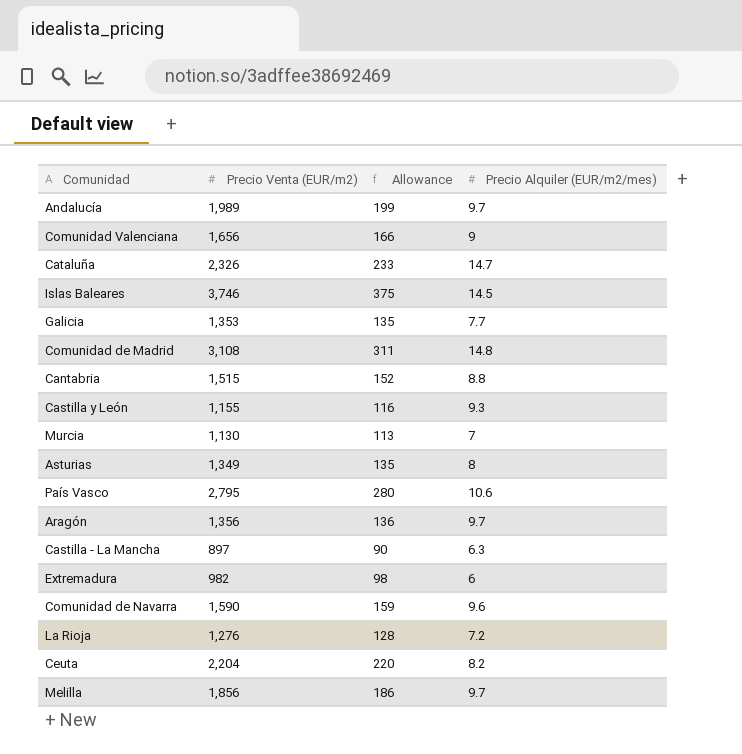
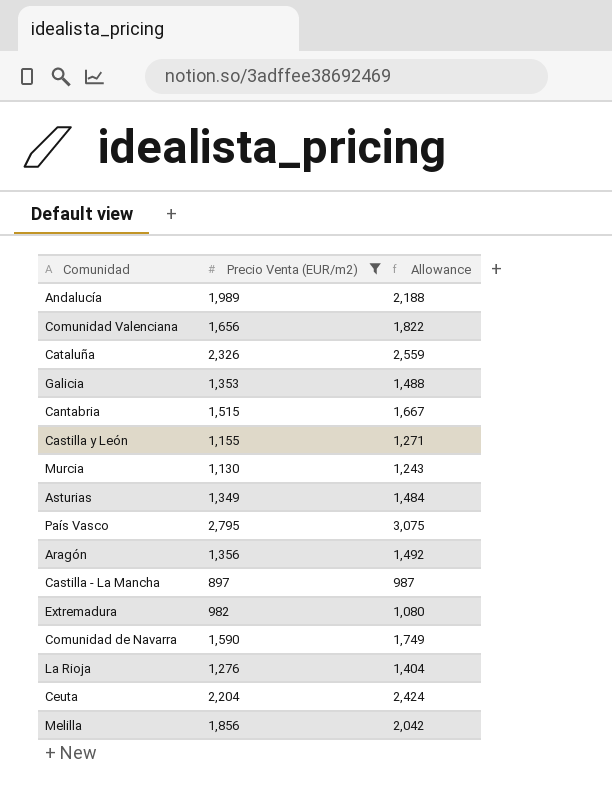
filter: none -> Precio Venta (EUR/m2) <= 2,795
column Precio Alquiler (EUR/m2/mes) | position: 4 -> none
column Allowance | formula: [Precio Venta (EUR/m2)] * 0.1 -> [Precio Venta (EUR/m2)] * 1.1

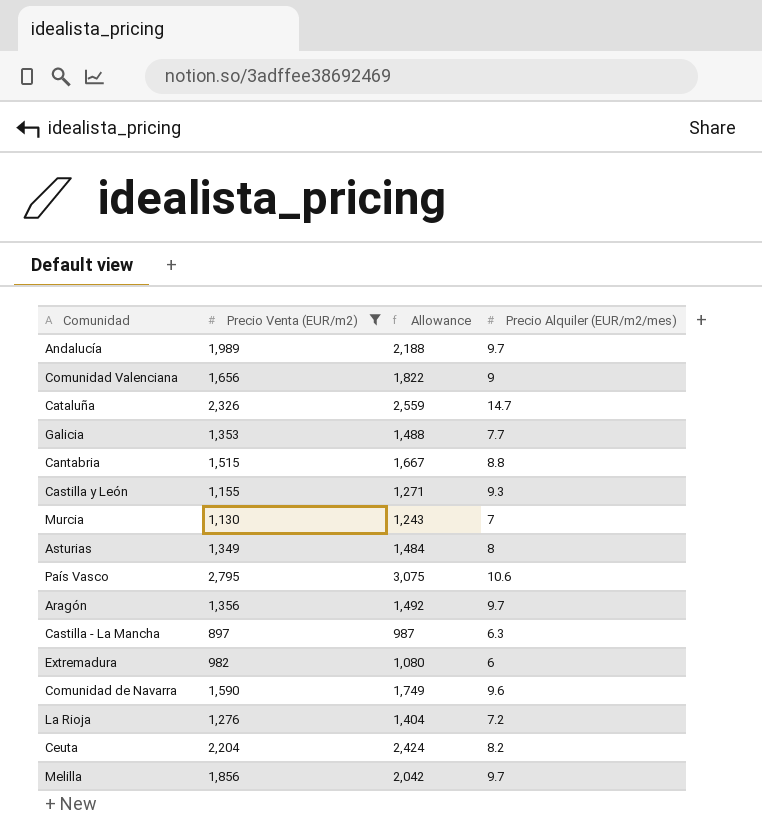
column Precio Alquiler (EUR/m2/mes) | position: none -> 4

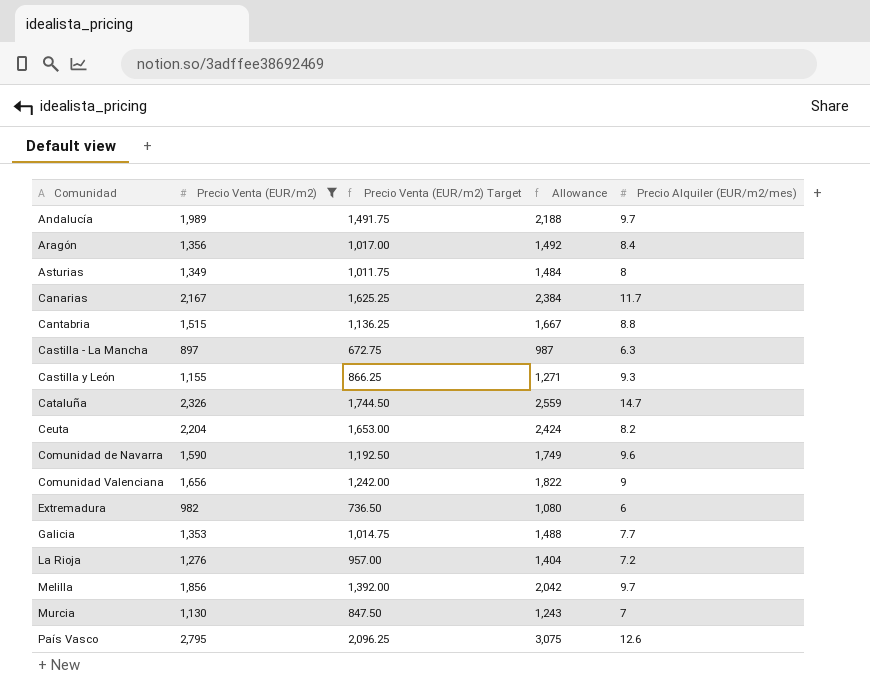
row order: none -> Comunidad ascending
column Precio Venta (EUR/m2) Target | formula: none -> [Precio Venta (EUR/m2)] * 0.75
Aragón | Precio Alquiler (EUR/m2/mes): 9.7 -> 8.4
row Canarias: none -> 2,167 | 1,625.25 | 2,384 | 11.7
País Vasco | Precio Alquiler (EUR/m2/mes): 10.6 -> 12.6

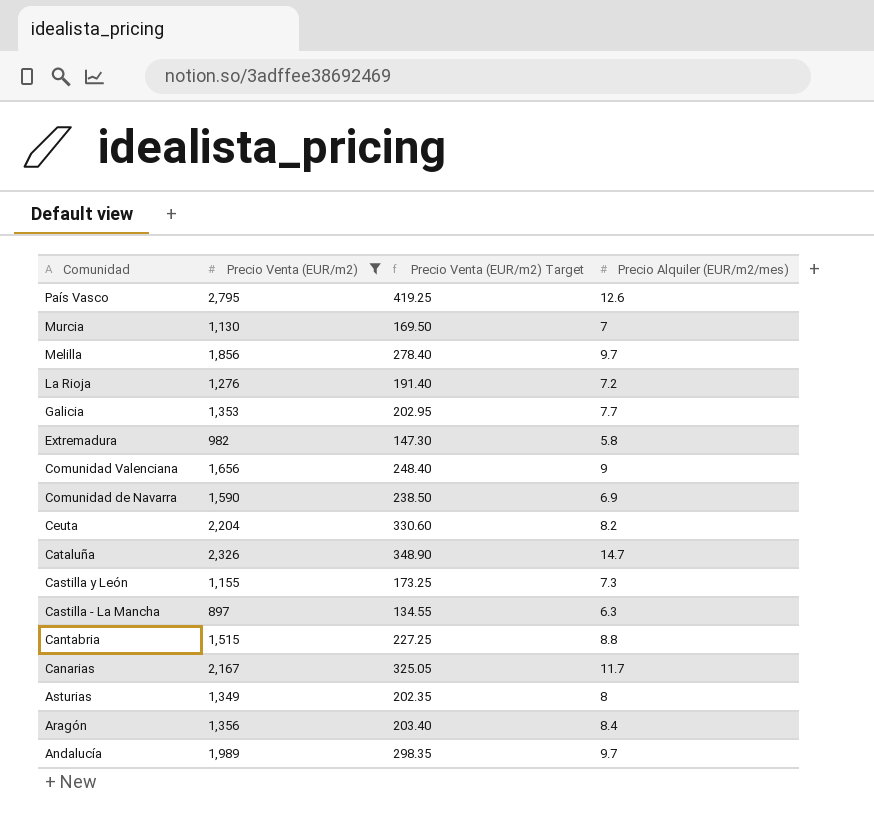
row order: Comunidad ascending -> Comunidad descending
column Allowance | formula: [Precio Venta (EUR/m2)] * 1.1 -> none
column Precio Venta (EUR/m2) Target | formula: [Precio Venta (EUR/m2)] * 0.75 -> [Precio Venta (EUR/m2)] * 0.15
Extremadura | Precio Alquiler (EUR/m2/mes): 6 -> 5.8
Comunidad de Navarra | Precio Alquiler (EUR/m2/mes): 9.6 -> 6.9
Castilla y León | Precio Alquiler (EUR/m2/mes): 9.3 -> 7.3

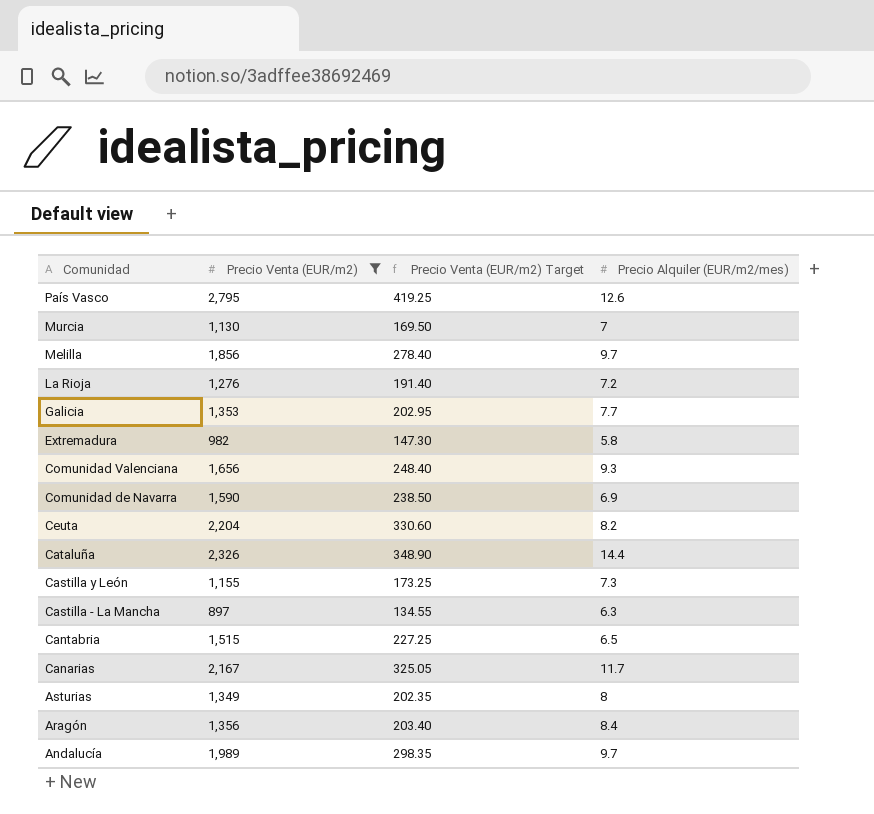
Comunidad Valenciana | Precio Alquiler (EUR/m2/mes): 9 -> 9.3
Cataluña | Precio Alquiler (EUR/m2/mes): 14.7 -> 14.4
Cantabria | Precio Alquiler (EUR/m2/mes): 8.8 -> 6.5

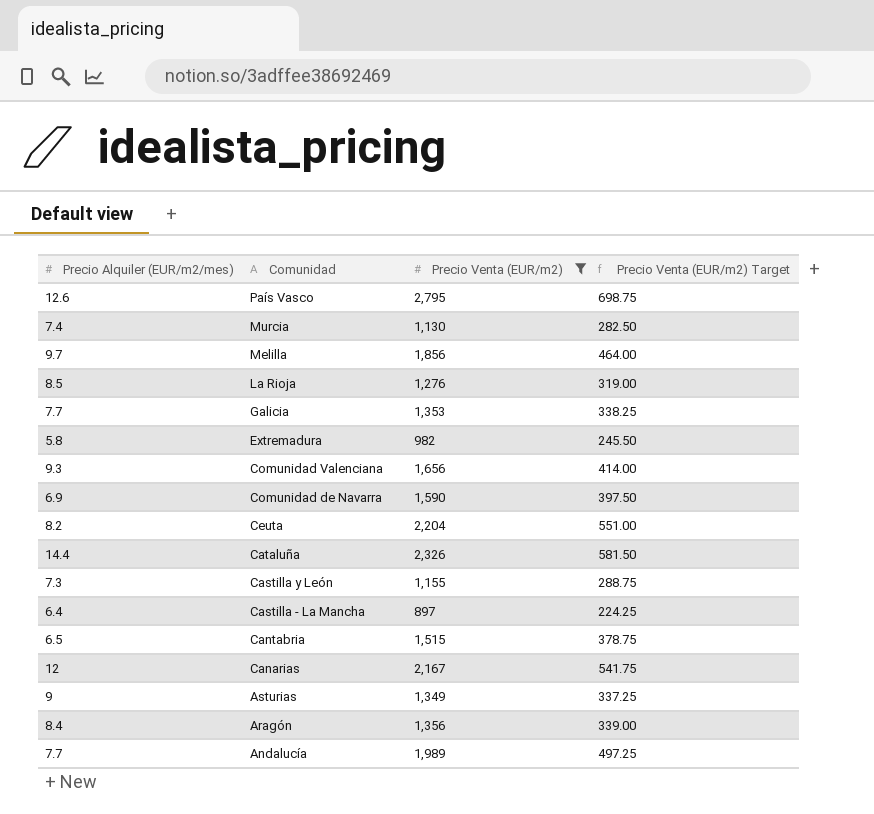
column Precio Alquiler (EUR/m2/mes) | position: 4 -> 1
column Precio Venta (EUR/m2) Target | formula: [Precio Venta (EUR/m2)] * 0.15 -> [Precio Venta (EUR/m2)] * 0.25
Murcia | Precio Alquiler (EUR/m2/mes): 7 -> 7.4
La Rioja | Precio Alquiler (EUR/m2/mes): 7.2 -> 8.5
Castilla - La Mancha | Precio Alquiler (EUR/m2/mes): 6.3 -> 6.4
Canarias | Precio Alquiler (EUR/m2/mes): 11.7 -> 12
Asturias | Precio Alquiler (EUR/m2/mes): 8 -> 9
Andalucía | Precio Alquiler (EUR/m2/mes): 9.7 -> 7.7

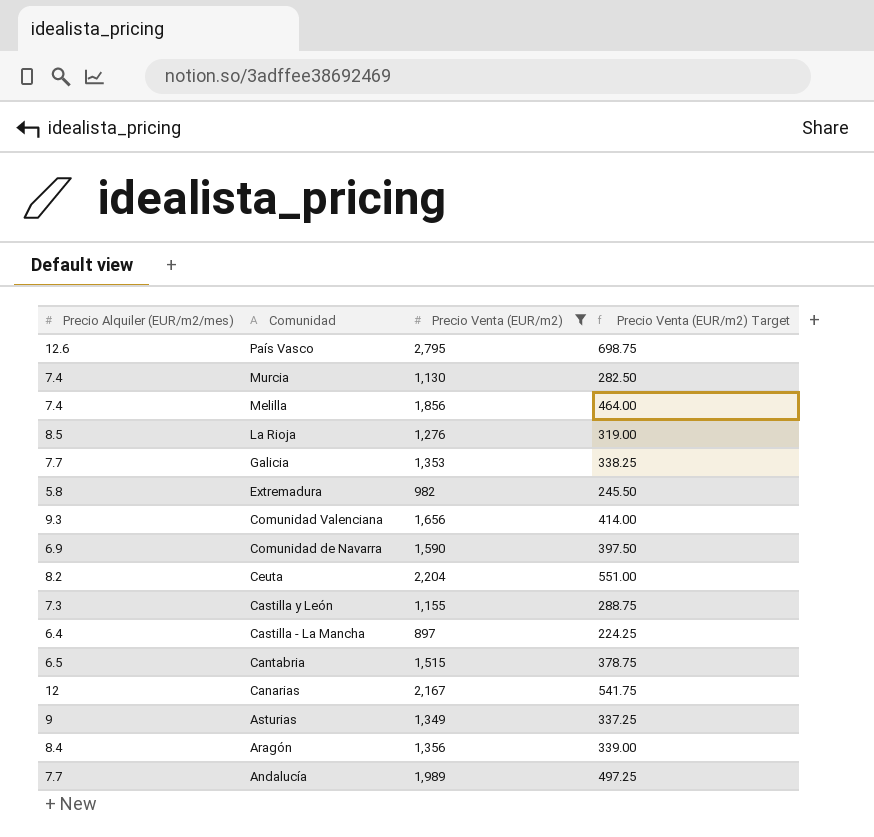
row Cataluña: 14.4 | 2,326 | 581.50 -> none
Melilla | Precio Alquiler (EUR/m2/mes): 9.7 -> 7.4

